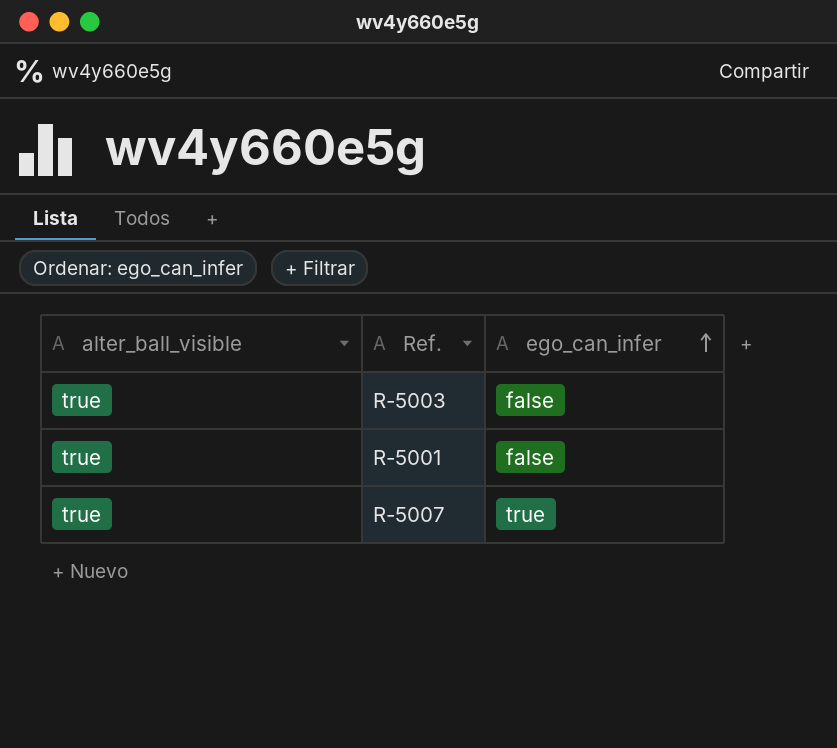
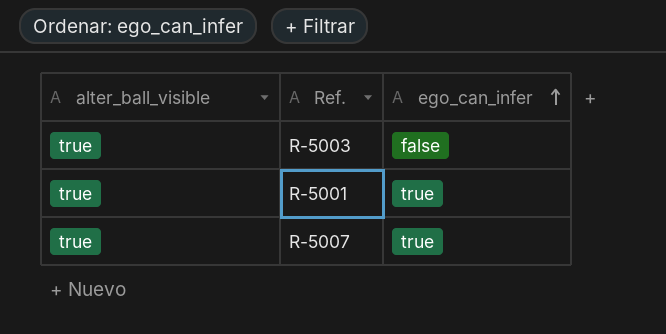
R-5001 | ego_can_infer: false -> true

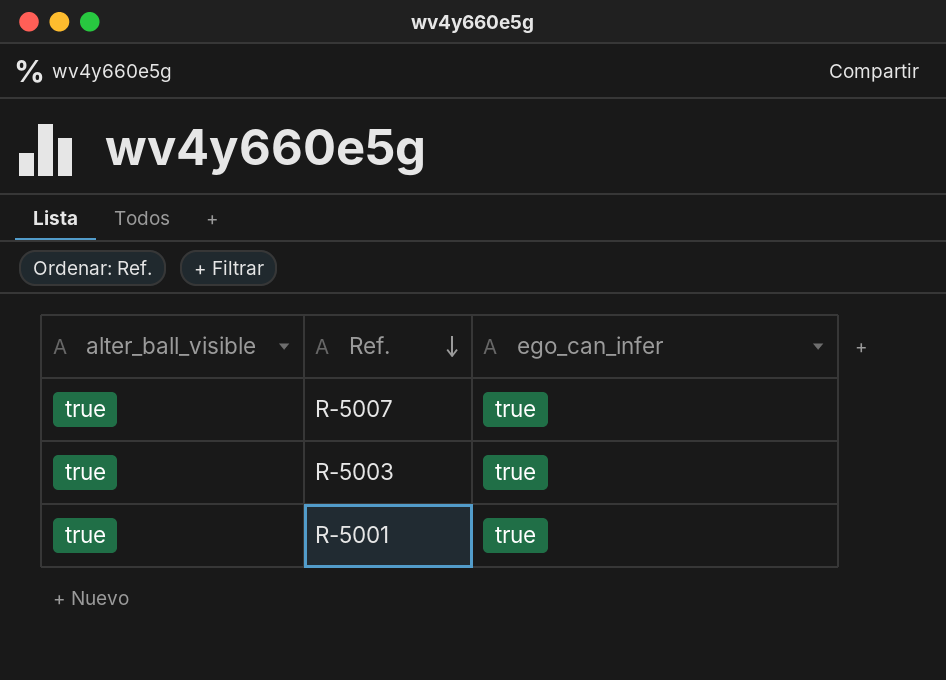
row order: ego_can_infer ascending -> Ref. descending
R-5003 | ego_can_infer: false -> true

